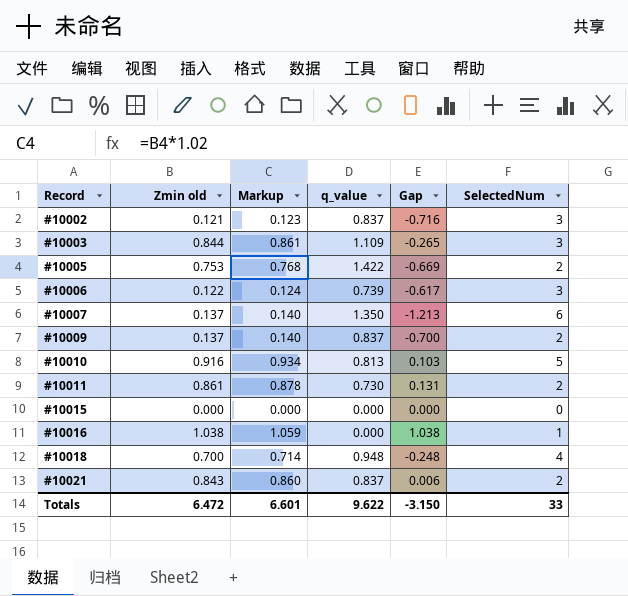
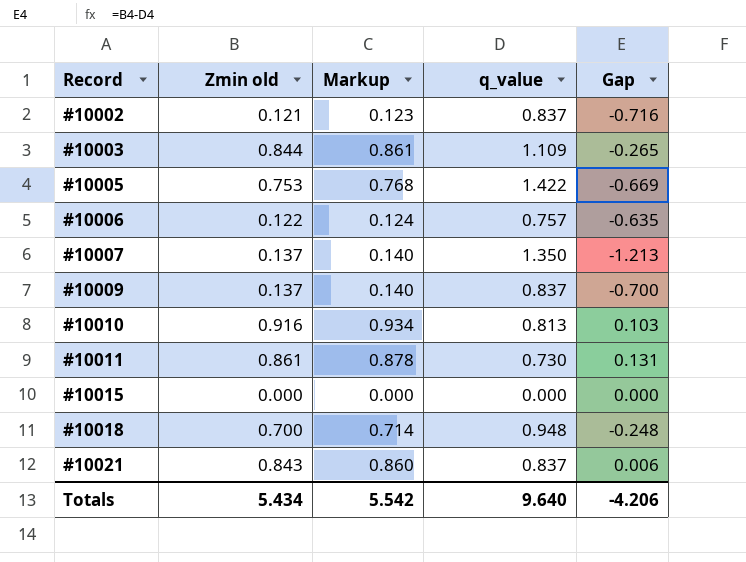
column SelectedNum | position: 6 -> none
row #10016: 1.038 | 1.059 | 0.000 | 1.038 | 1 -> none
#10006 | q_value: 0.739 -> 0.757
#10006 | Gap: -0.617 -> -0.635
Totals | Zmin old: 6.472 -> 5.434
Totals | Markup: 6.601 -> 5.542
Totals | q_value: 9.622 -> 9.640
Totals | Gap: -3.150 -> -4.206

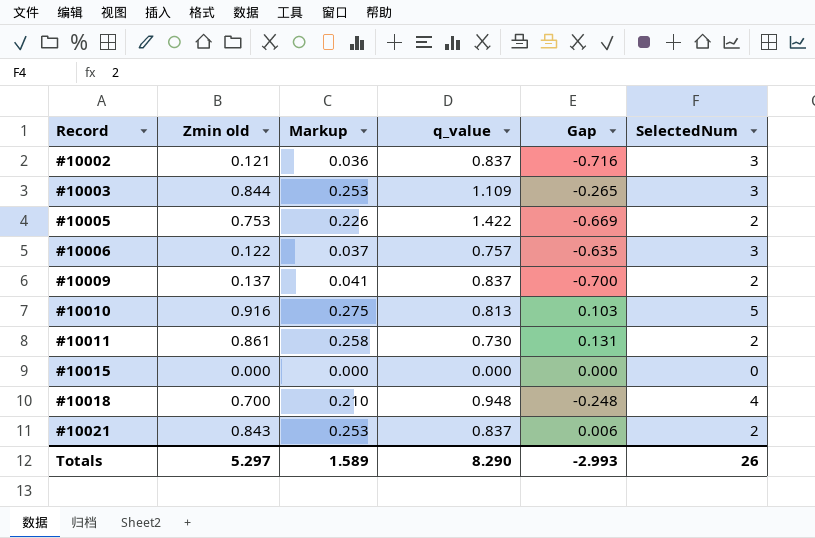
column Markup | formula: [Zmin old] * 1.02 -> [Zmin old] * 0.3
column SelectedNum | position: none -> 6
row #10007: 0.137 | 0.140 | 1.350 | -1.213 -> none
Totals | Zmin old: 5.434 -> 5.297
Totals | Markup: 5.542 -> 1.589
Totals | q_value: 9.640 -> 8.290
Totals | Gap: -4.206 -> -2.993

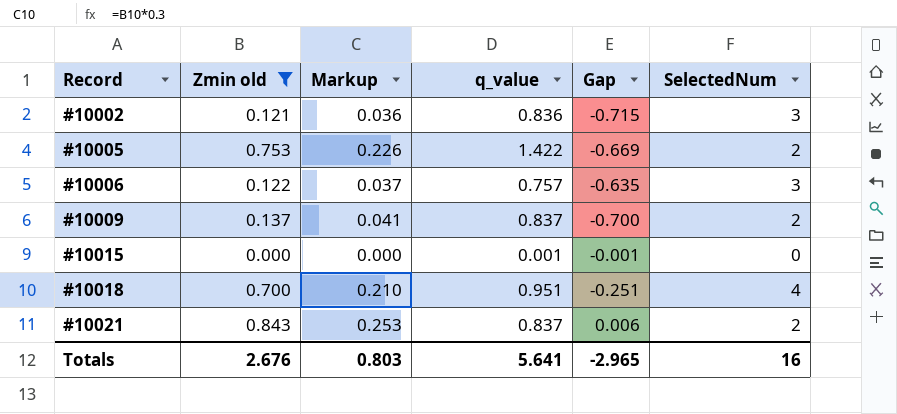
filter: none -> Zmin old <= 0.843
#10002 | q_value: 0.837 -> 0.836
#10002 | Gap: -0.716 -> -0.715
#10015 | q_value: 0.000 -> 0.001
#10015 | Gap: 0.000 -> -0.001
#10018 | q_value: 0.948 -> 0.951
#10018 | Gap: -0.248 -> -0.251
Totals | Zmin old: 5.297 -> 2.676
Totals | Markup: 1.589 -> 0.803
Totals | q_value: 8.290 -> 5.641
Totals | Gap: -2.993 -> -2.965
Totals | SelectedNum: 26 -> 16

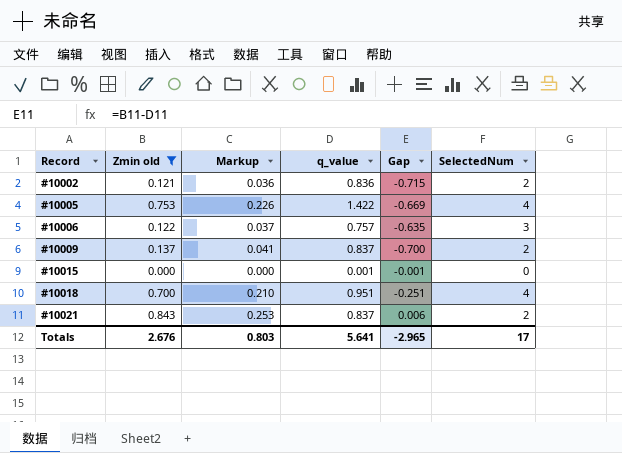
#10002 | SelectedNum: 3 -> 2
#10005 | SelectedNum: 2 -> 4
Totals | SelectedNum: 16 -> 17

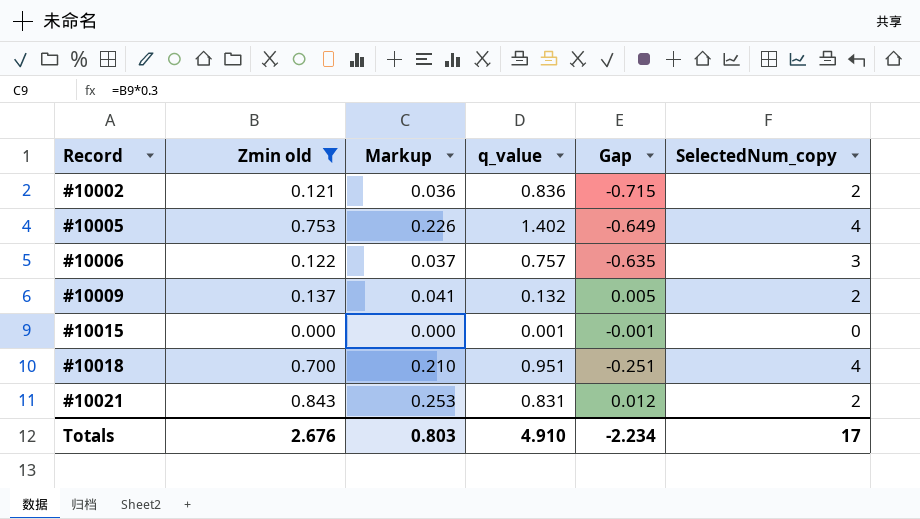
column name: SelectedNum -> SelectedNum_copy
#10005 | q_value: 1.422 -> 1.402
#10005 | Gap: -0.669 -> -0.649
#10009 | q_value: 0.837 -> 0.132
#10009 | Gap: -0.700 -> 0.005
#10021 | q_value: 0.837 -> 0.831
#10021 | Gap: 0.006 -> 0.012
Totals | q_value: 5.641 -> 4.910
Totals | Gap: -2.965 -> -2.234

